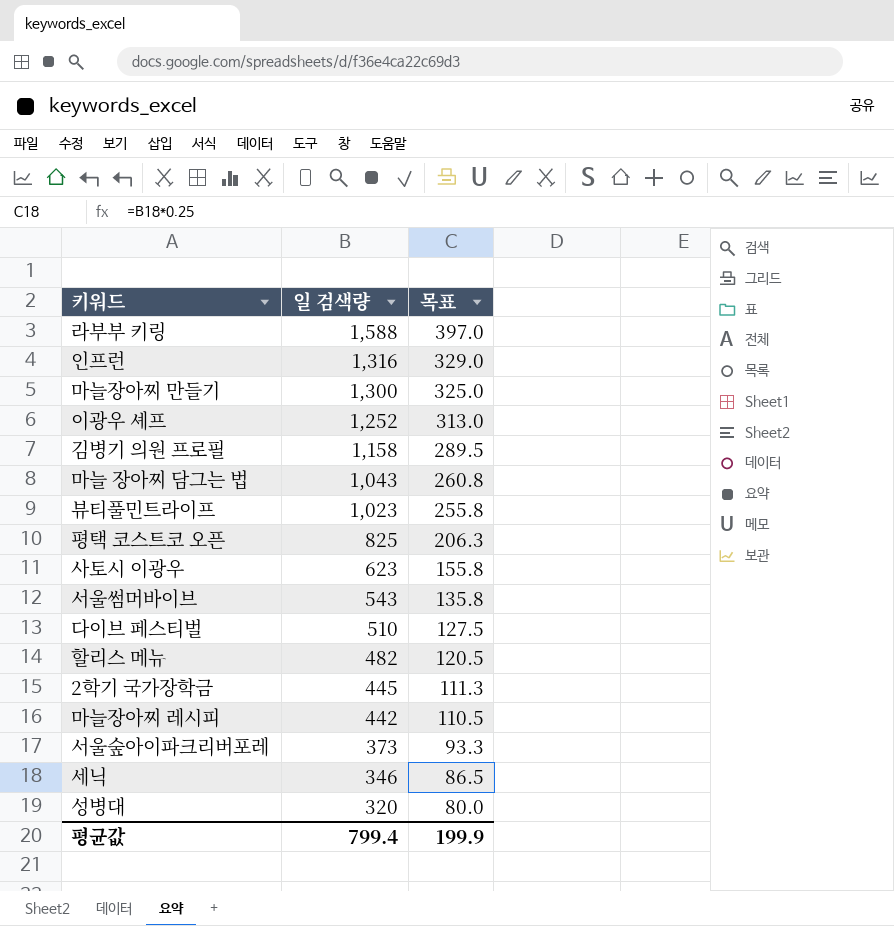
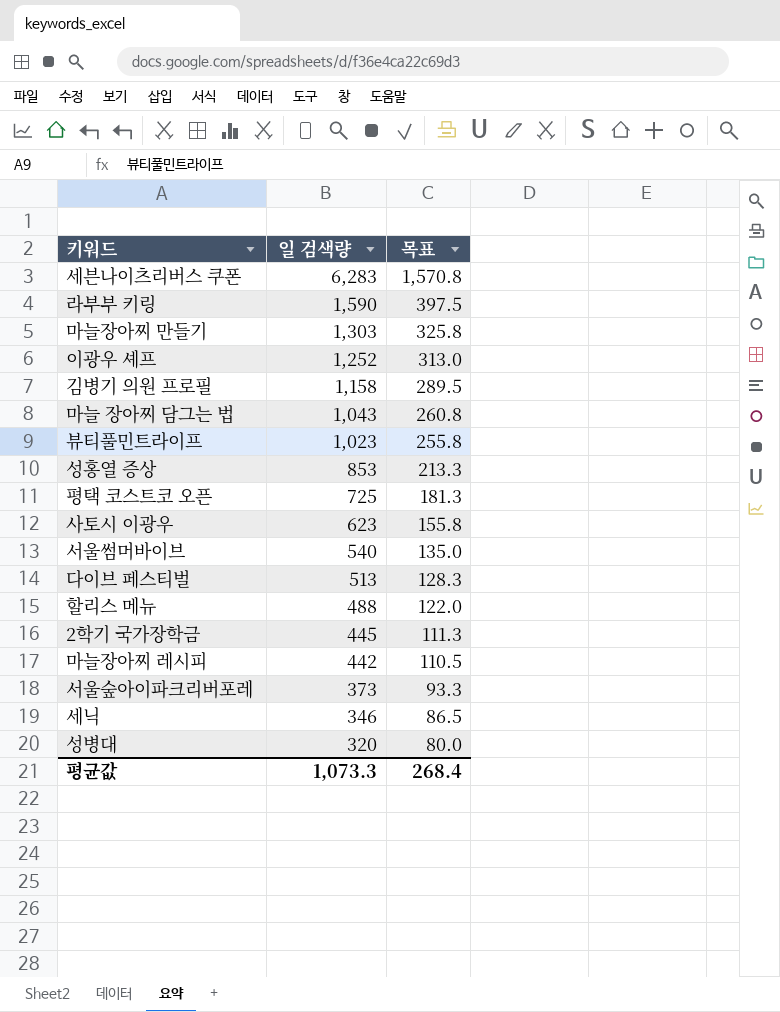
row 인프런: 1,316 | 329.0 -> none
row 세븐나이츠리버스 쿠폰: none -> 6,283 | 1,570.8
라부부 키링 | 일 검색량: 1,588 -> 1,590
라부부 키링 | 목표: 397.0 -> 397.5
마늘장아찌 만들기 | 일 검색량: 1,300 -> 1,303
마늘장아찌 만들기 | 목표: 325.0 -> 325.8
row 성홍열 증상: none -> 853 | 213.3
평택 코스트코 오픈 | 일 검색량: 825 -> 725
평택 코스트코 오픈 | 목표: 206.3 -> 181.3
서울썸머바이브 | 일 검색량: 543 -> 540
서울썸머바이브 | 목표: 135.8 -> 135.0
다이브 페스티벌 | 일 검색량: 510 -> 513
다이브 페스티벌 | 목표: 127.5 -> 128.3
할리스 메뉴 | 일 검색량: 482 -> 488
할리스 메뉴 | 목표: 120.5 -> 122.0
평균값 | 일 검색량: 799.4 -> 1,073.3
평균값 | 목표: 199.9 -> 268.4

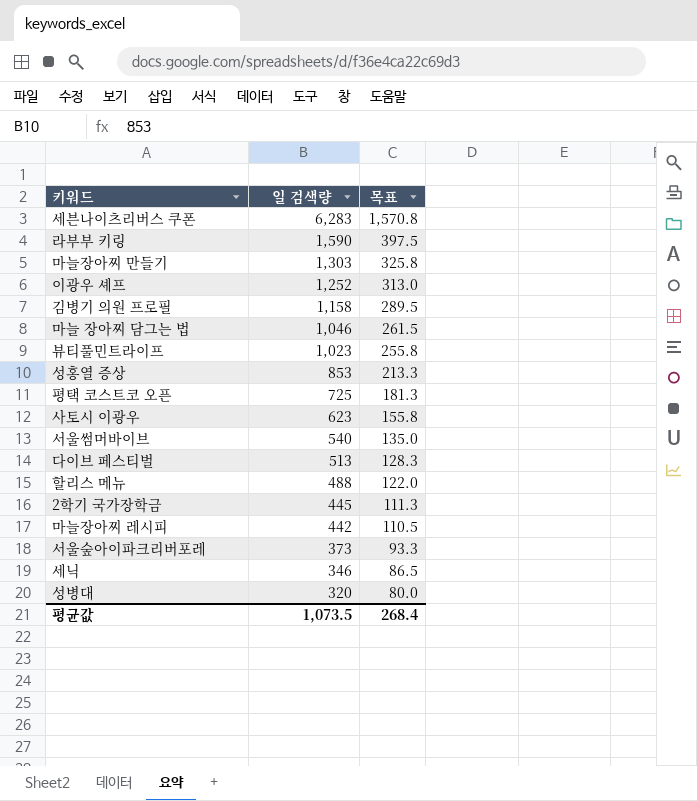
마늘 장아찌 담그는 법 | 일 검색량: 1,043 -> 1,046
마늘 장아찌 담그는 법 | 목표: 260.8 -> 261.5
평균값 | 일 검색량: 1,073.3 -> 1,073.5

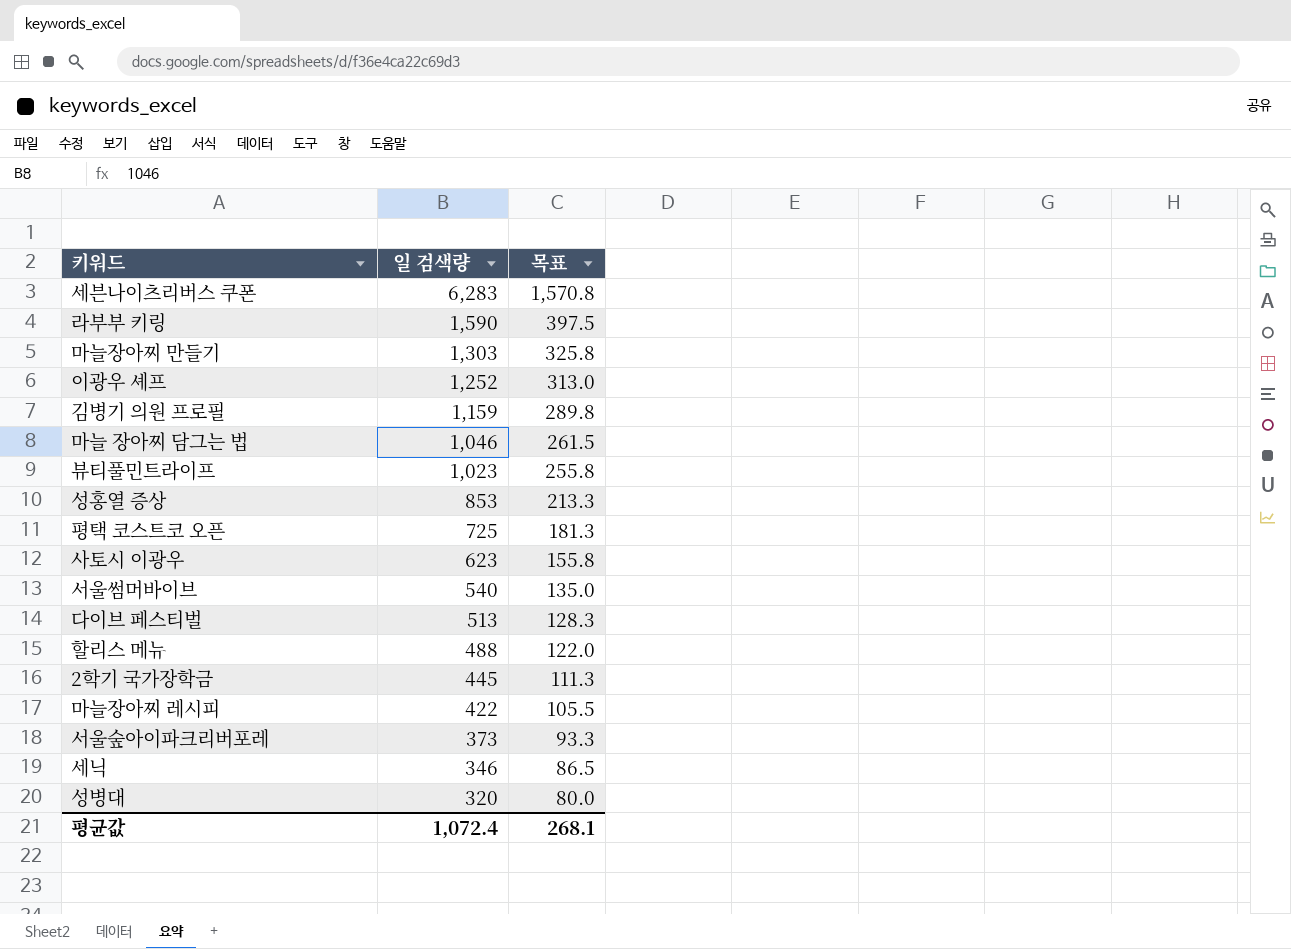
김병기 의원 프로필 | 일 검색량: 1,158 -> 1,159
김병기 의원 프로필 | 목표: 289.5 -> 289.8
마늘장아찌 레시피 | 일 검색량: 442 -> 422
마늘장아찌 레시피 | 목표: 110.5 -> 105.5
평균값 | 일 검색량: 1,073.5 -> 1,072.4
평균값 | 목표: 268.4 -> 268.1

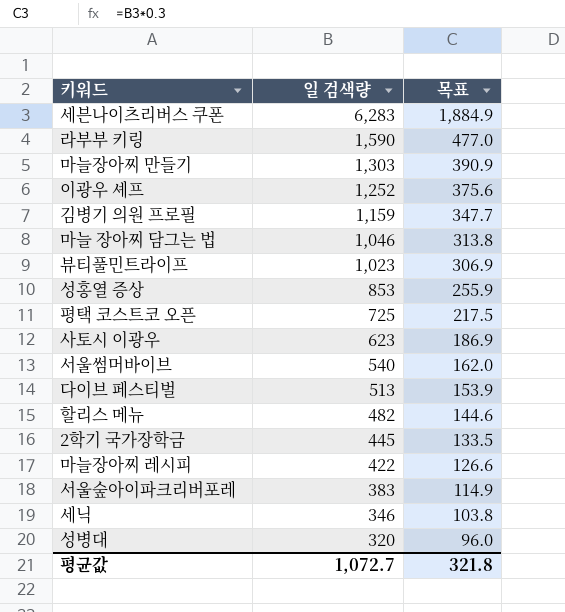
column 목표 | formula: [일 검색량] * 0.25 -> [일 검색량] * 0.3
할리스 메뉴 | 일 검색량: 488 -> 482
서울숲아이파크리버포레 | 일 검색량: 373 -> 383
평균값 | 일 검색량: 1,072.4 -> 1,072.7
평균값 | 목표: 268.1 -> 321.8

